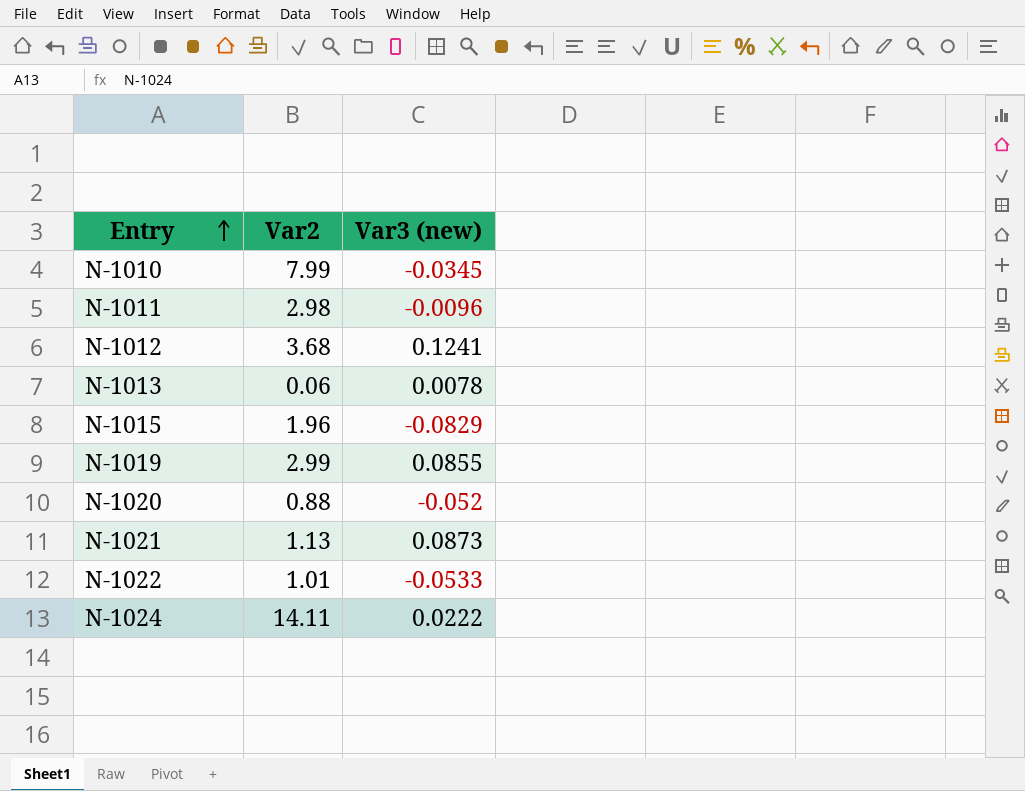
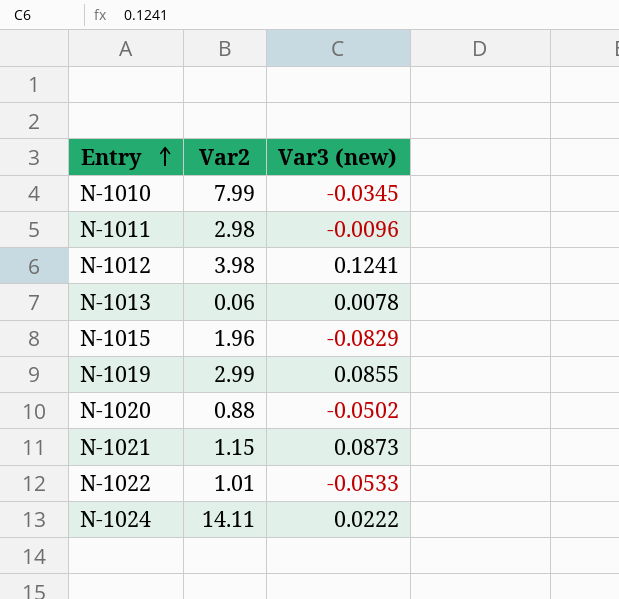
N-1012 | Var2: 3.68 -> 3.98
N-1020 | Var3 (new): -0.052 -> -0.0502
N-1021 | Var2: 1.13 -> 1.15

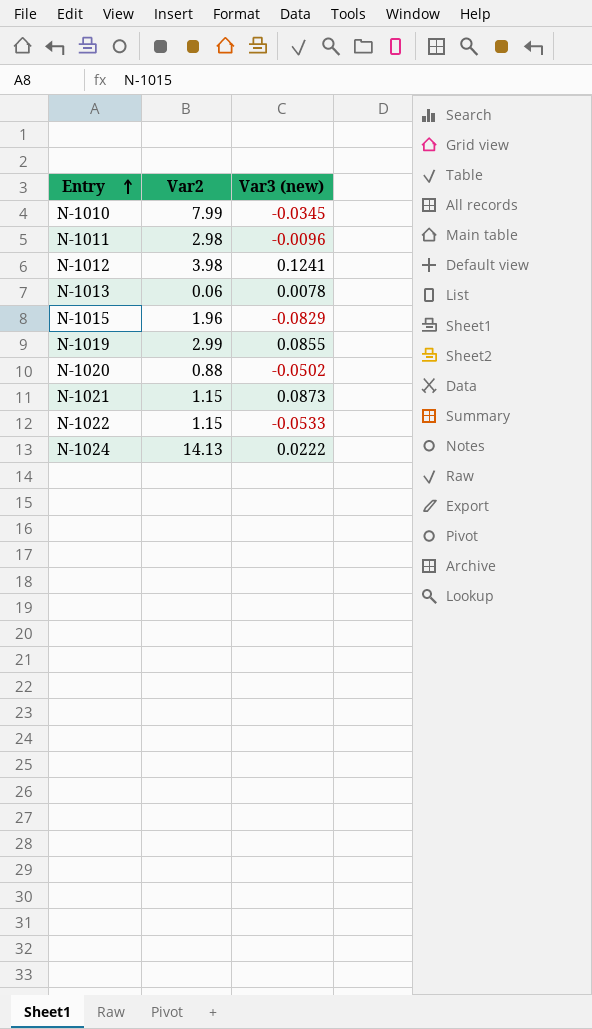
N-1022 | Var2: 1.01 -> 1.15
N-1024 | Var2: 14.11 -> 14.13

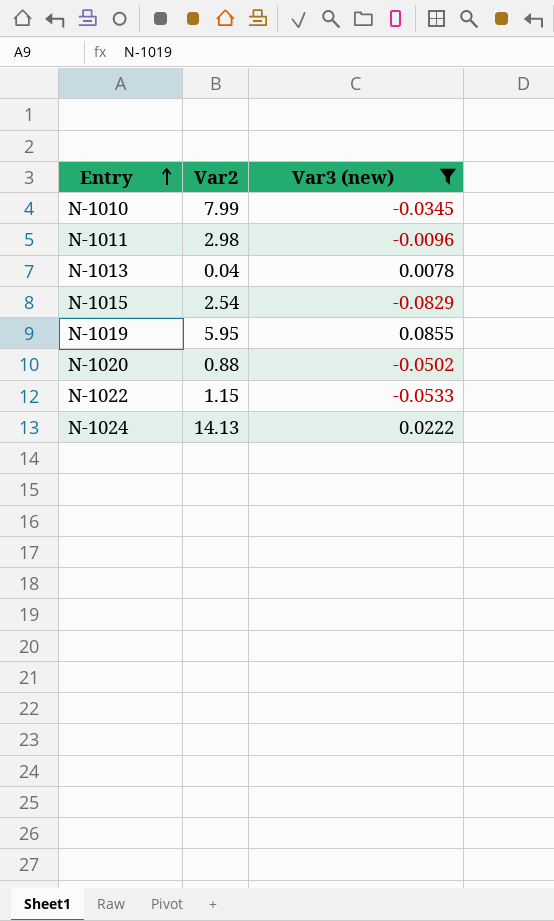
filter: none -> Var3 (new) <= 0.0855
N-1013 | Var2: 0.06 -> 0.04
N-1015 | Var2: 1.96 -> 2.54
N-1019 | Var2: 2.99 -> 5.95

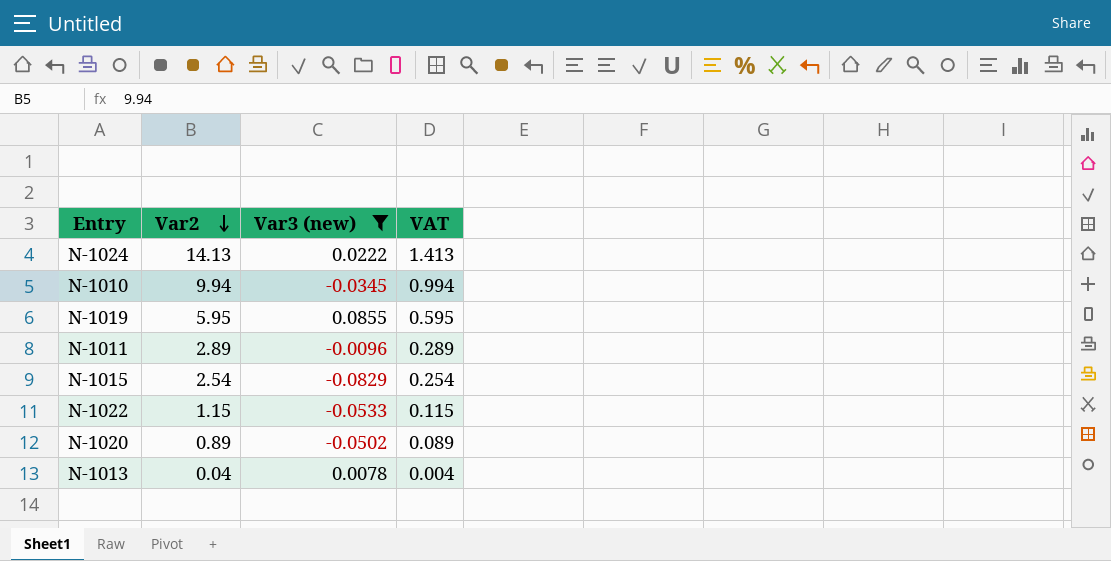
row order: Entry ascending -> Var2 descending
column VAT | formula: none -> [Var2] * 0.1
N-1010 | Var2: 7.99 -> 9.94
N-1011 | Var2: 2.98 -> 2.89
N-1020 | Var2: 0.88 -> 0.89

